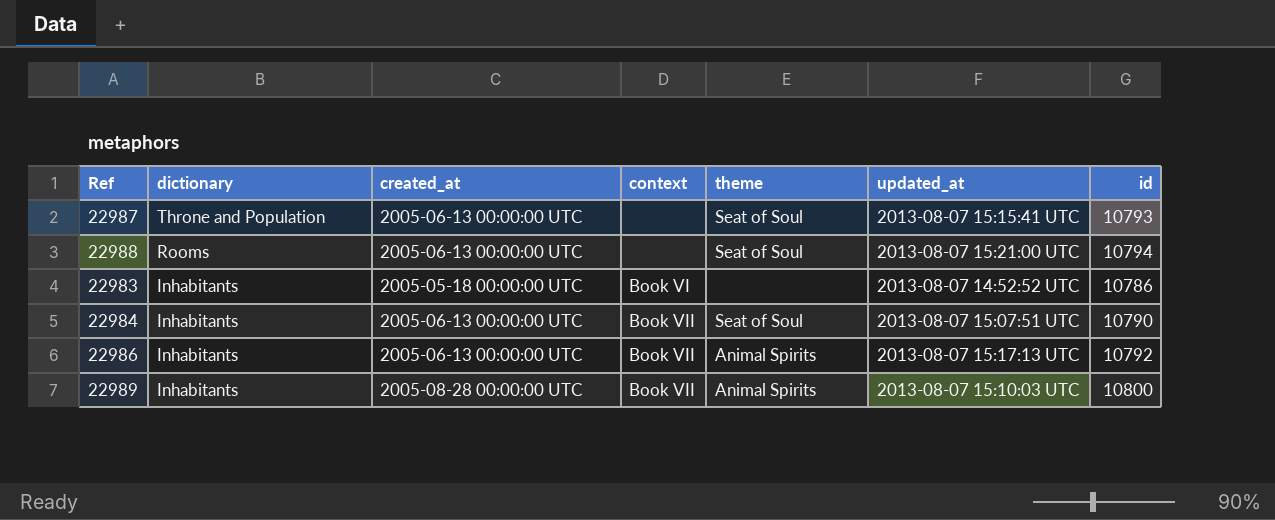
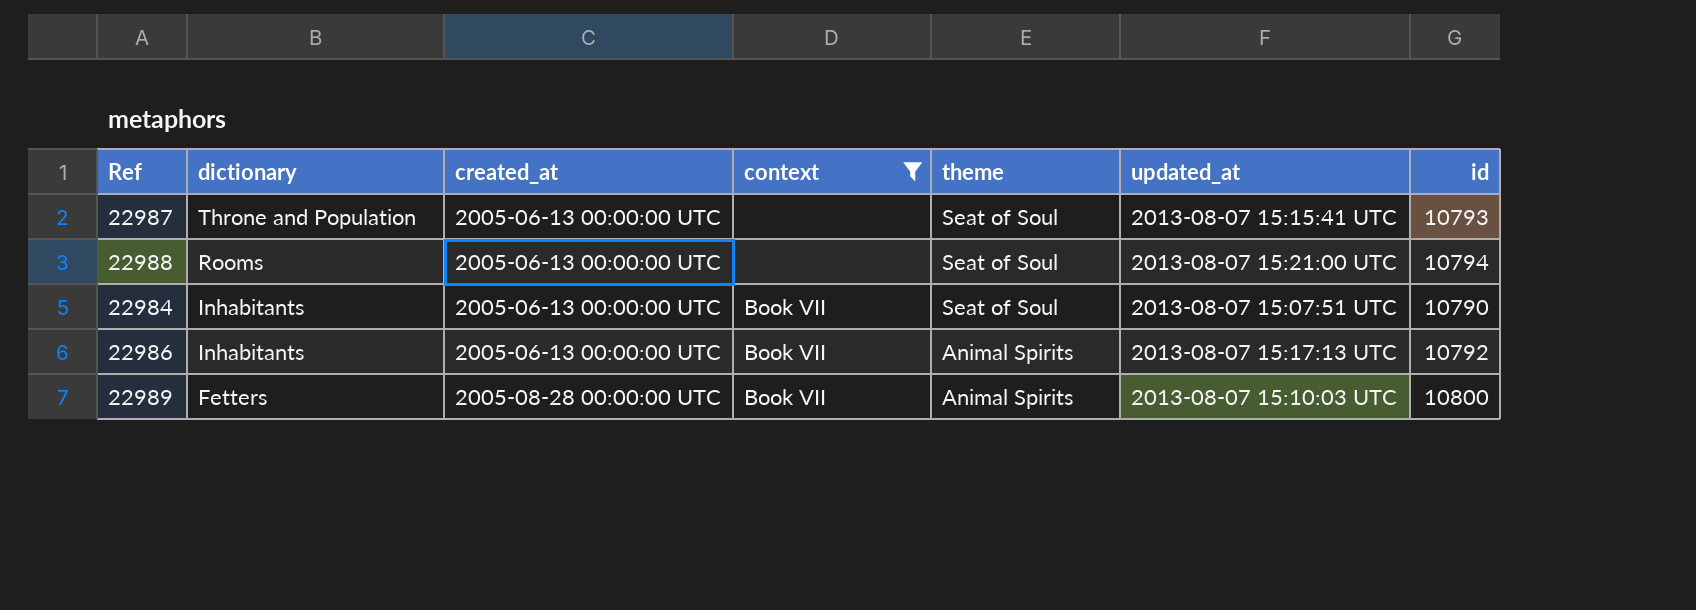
filter: none -> context != Book VI
22989 | dictionary: Inhabitants -> Fetters

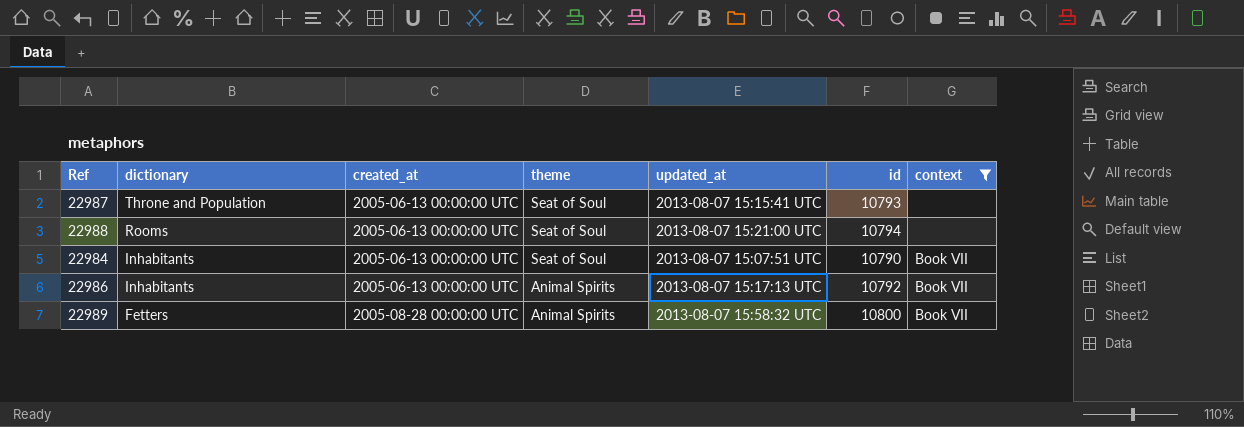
column context | position: 4 -> 7
22989 | updated_at: 2013-08-07 15:10:03 UTC -> 2013-08-07 15:58:32 UTC

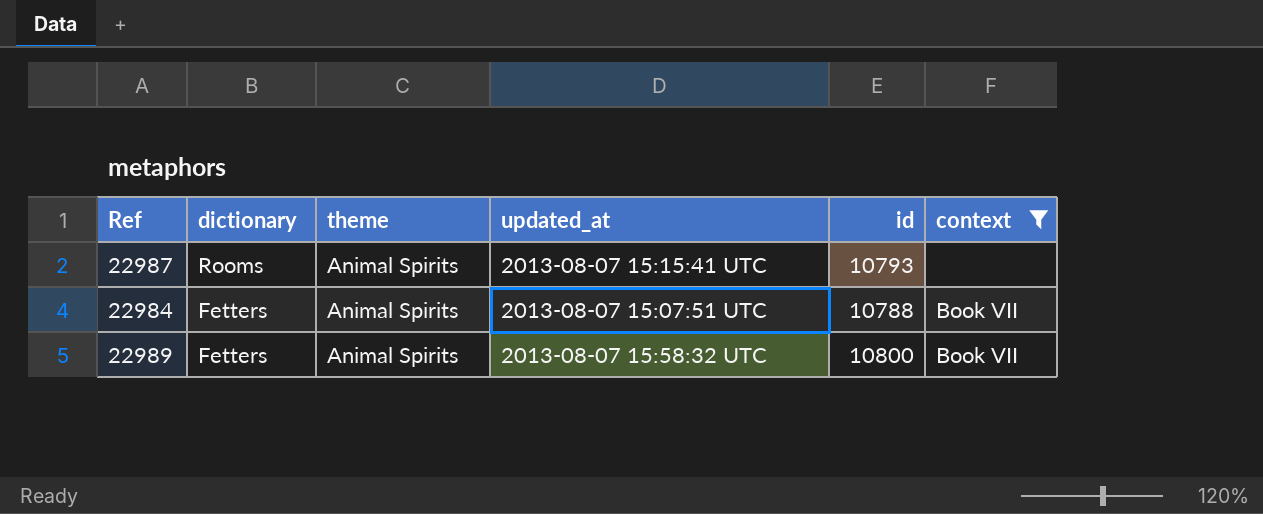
column created_at | position: 3 -> none
row 22988: Rooms | 2005-06-13 00:00:00 UTC | Seat of Soul | 2013-08-07 15:21:00 UTC | 10794 | none -> none
row 22986: Inhabitants | 2005-06-13 00:00:00 UTC | Animal Spirits | 2013-08-07 15:17:13 UTC | 10792 | Book VII -> none
22987 | dictionary: Throne and Population -> Rooms
22987 | theme: Seat of Soul -> Animal Spirits
22984 | dictionary: Inhabitants -> Fetters
22984 | theme: Seat of Soul -> Animal Spirits
22984 | id: 10790 -> 10788

